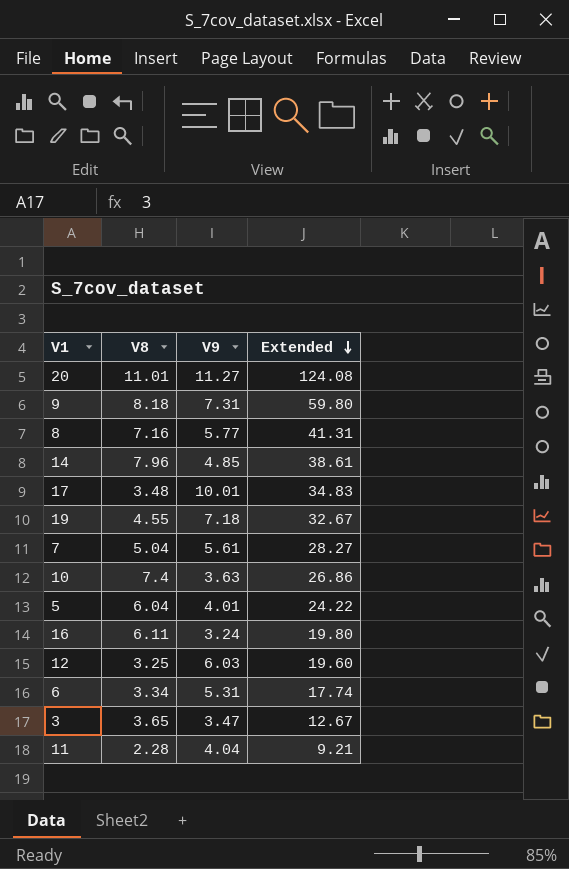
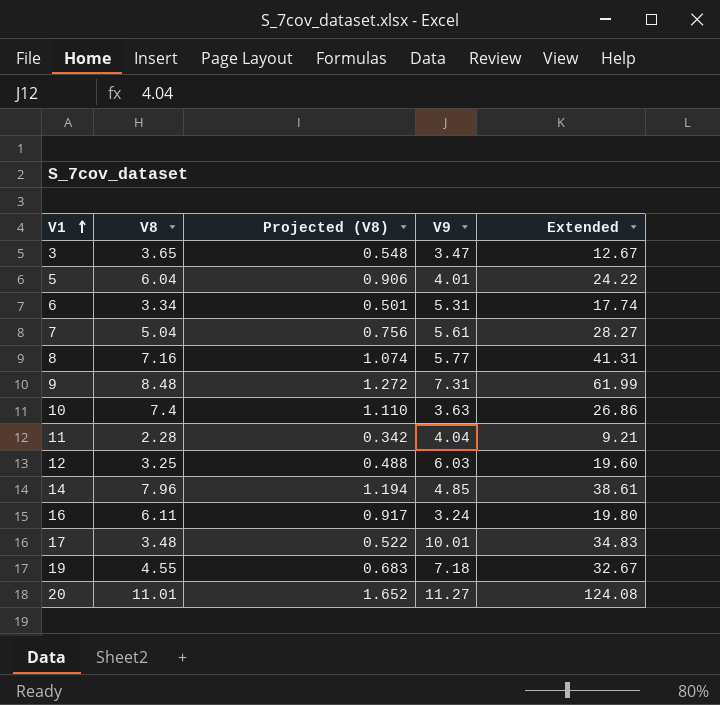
row order: Extended descending -> V1 ascending
column Projected (V8) | formula: none -> [V8] * 0.15
9 | V8: 8.18 -> 8.48
9 | Extended: 59.80 -> 61.99

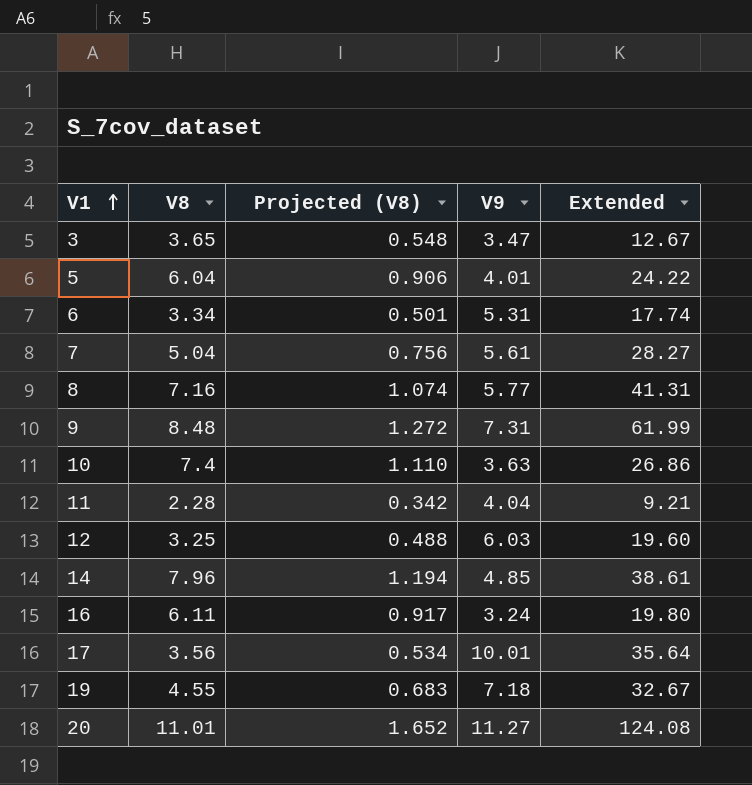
17 | V8: 3.48 -> 3.56
17 | Projected (V8): 0.522 -> 0.534
17 | Extended: 34.83 -> 35.64

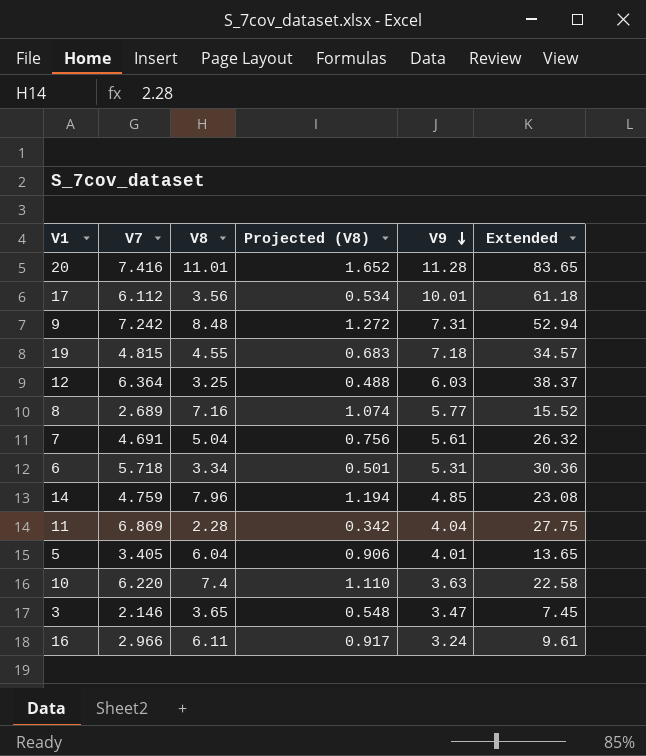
row order: V1 ascending -> V9 descending
column V7 | position: none -> 2
column Extended | formula: [V8] * [V9] -> [V7] * [V9]
20 | V9: 11.27 -> 11.28

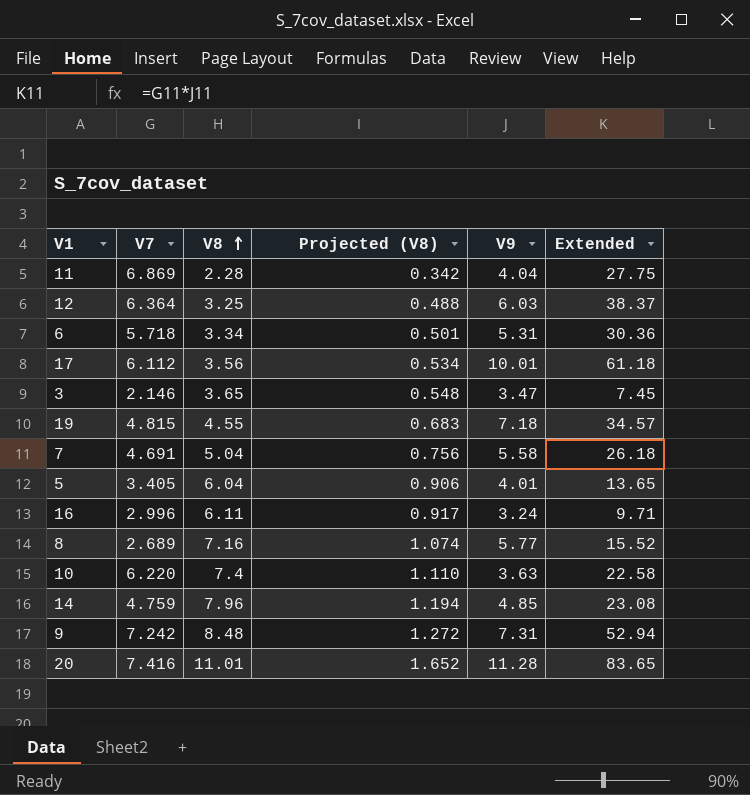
row order: V9 descending -> V8 ascending
7 | V9: 5.61 -> 5.58
7 | Extended: 26.32 -> 26.18
16 | V7: 2.966 -> 2.996
16 | Extended: 9.61 -> 9.71

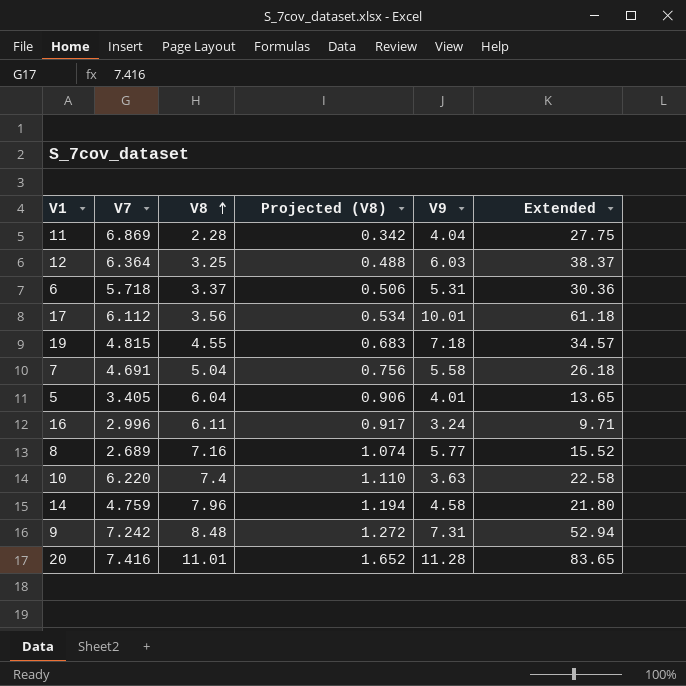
row 3: 2.146 | 3.65 | 0.548 | 3.47 | 7.45 -> none
6 | V8: 3.34 -> 3.37
6 | Projected (V8): 0.501 -> 0.506
14 | V9: 4.85 -> 4.58
14 | Extended: 23.08 -> 21.80

